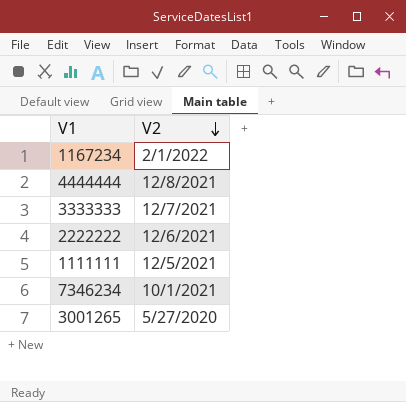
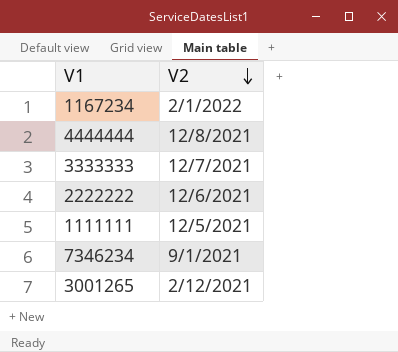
7346234 | V2: 10/1/2021 -> 9/1/2021
3001265 | V2: 5/27/2020 -> 2/12/2021

